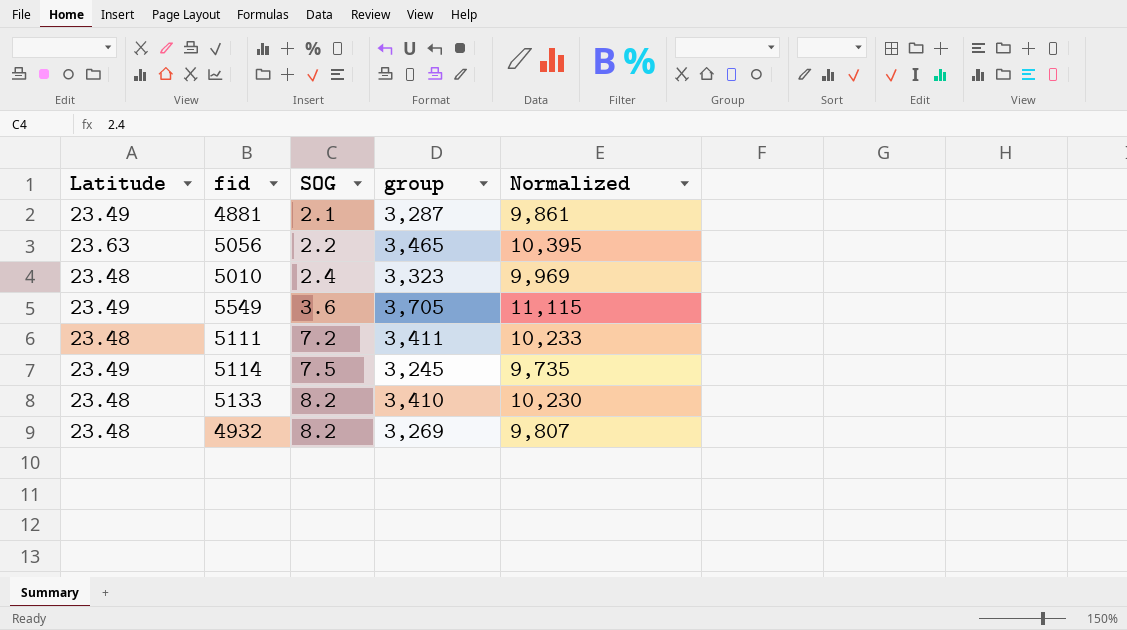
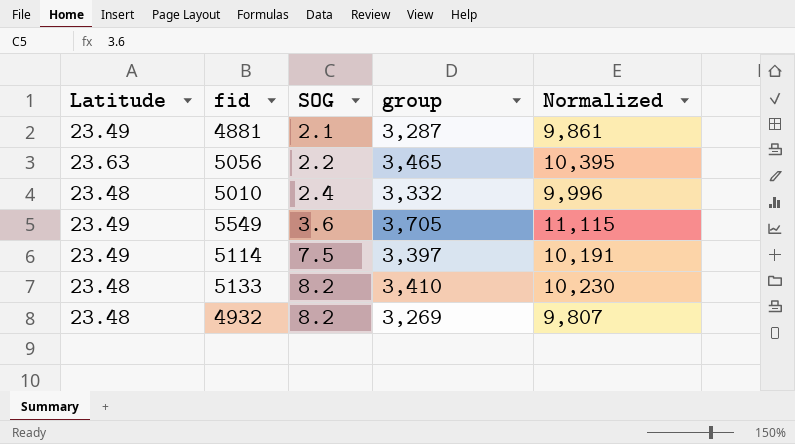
row 5111: 23.48 | 7.2 | 3,411 | 10,233 -> none
5010 | group: 3,323 -> 3,332
5010 | Normalized: 9,969 -> 9,996
5114 | group: 3,245 -> 3,397
5114 | Normalized: 9,735 -> 10,191

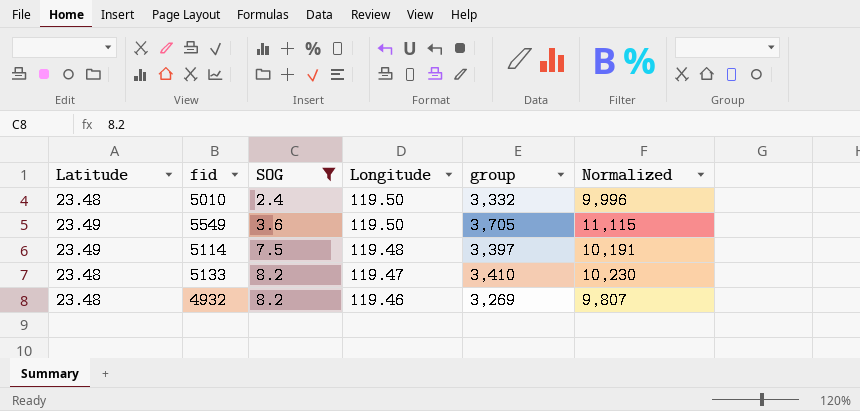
filter: none -> SOG >= 2.4
column Longitude | position: none -> 4

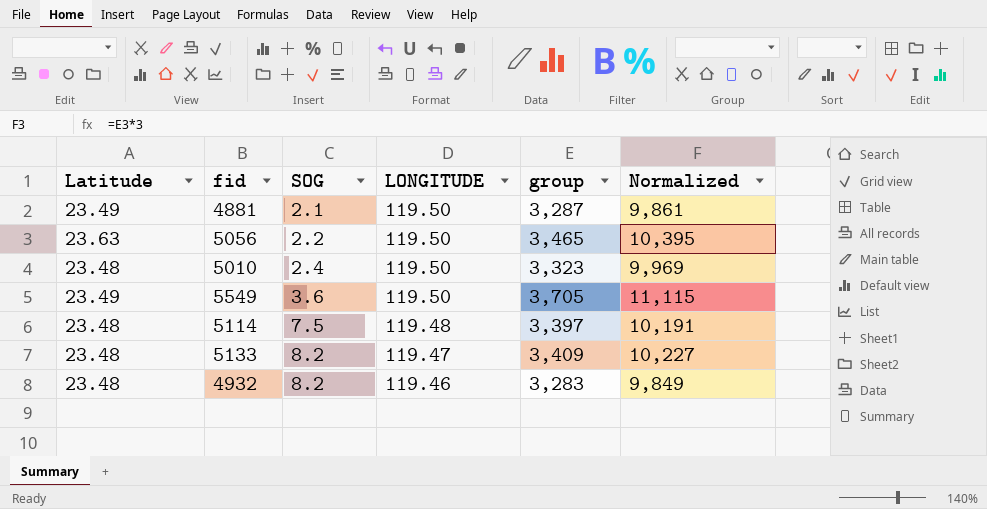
filter: SOG >= 2.4 -> none
column name: Longitude -> LONGITUDE
5010 | group: 3,332 -> 3,323
5010 | Normalized: 9,996 -> 9,969
5114 | Latitude: 23.49 -> 23.48
5133 | group: 3,410 -> 3,409
5133 | Normalized: 10,230 -> 10,227
4932 | group: 3,269 -> 3,283
4932 | Normalized: 9,807 -> 9,849

